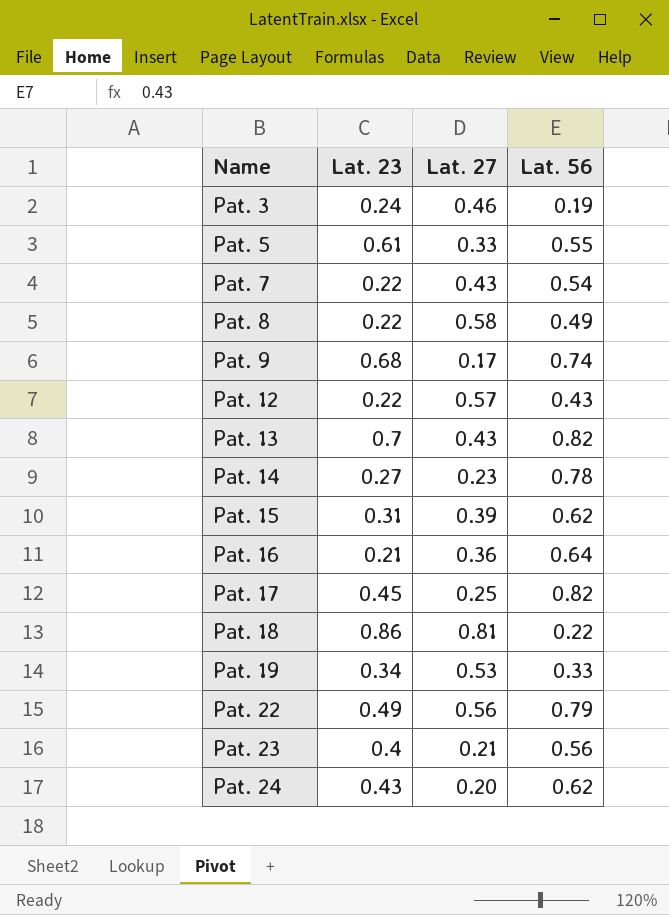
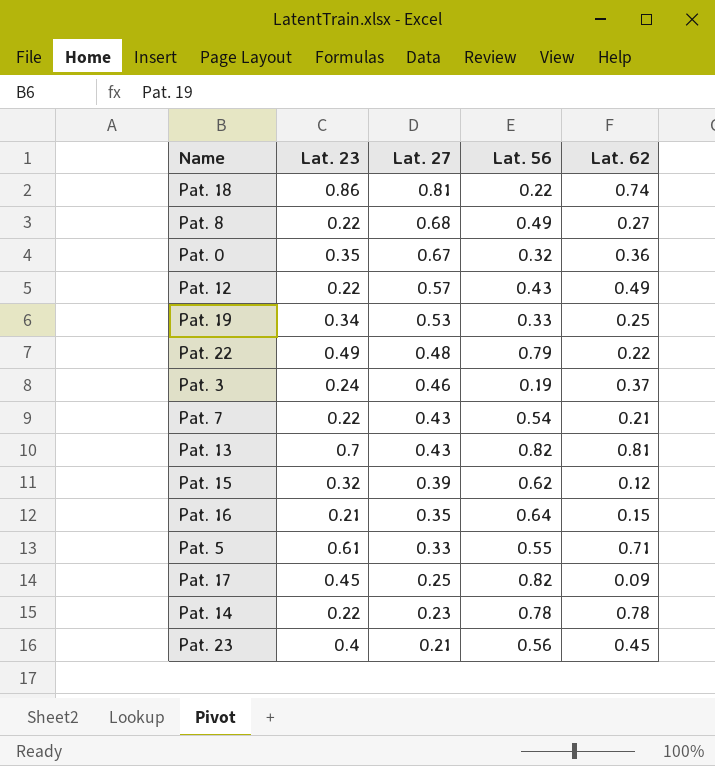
row order: Name ascending -> Lat. 27 descending
column Lat. 62 | position: none -> 5
row Pat. 9: 0.68 | 0.17 | 0.74 -> none
row Pat. 24: 0.43 | 0.20 | 0.62 -> none
Pat. 8 | Lat. 27: 0.58 -> 0.68
row Pat. 0: none -> 0.35 | 0.67 | 0.32 | 0.36
Pat. 22 | Lat. 27: 0.56 -> 0.48
Pat. 15 | Lat. 23: 0.31 -> 0.32
Pat. 16 | Lat. 27: 0.36 -> 0.35
Pat. 14 | Lat. 23: 0.27 -> 0.22

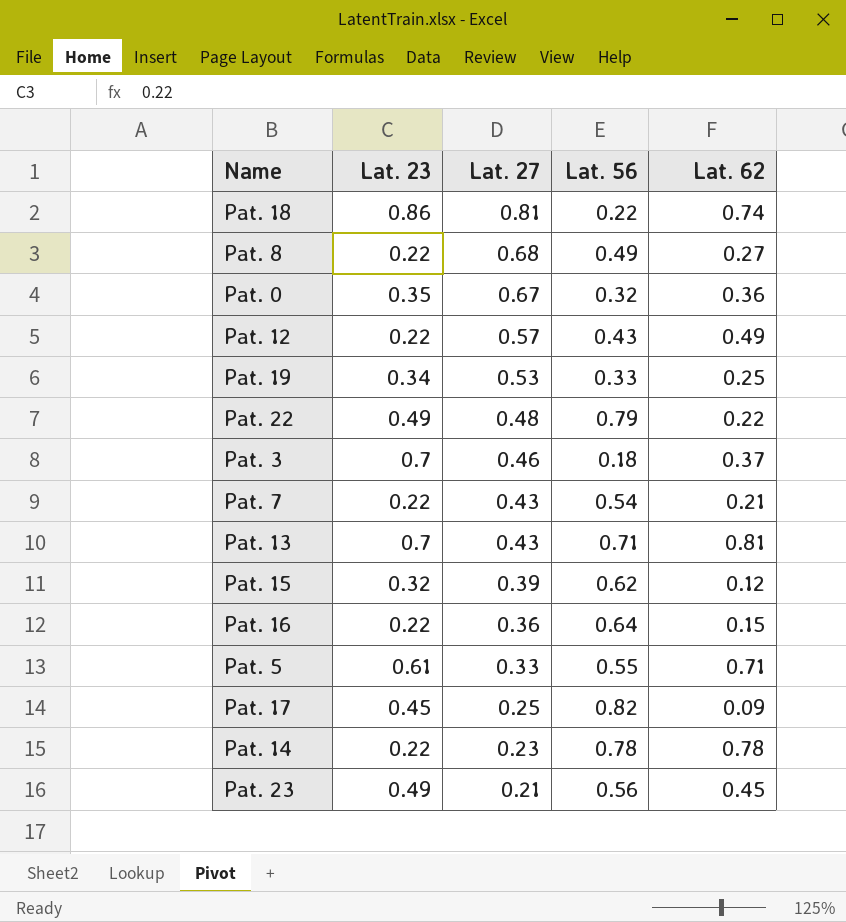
Pat. 3 | Lat. 23: 0.24 -> 0.7
Pat. 3 | Lat. 56: 0.19 -> 0.18
Pat. 13 | Lat. 56: 0.82 -> 0.71
Pat. 16 | Lat. 23: 0.21 -> 0.22
Pat. 16 | Lat. 27: 0.35 -> 0.36
Pat. 23 | Lat. 23: 0.4 -> 0.49

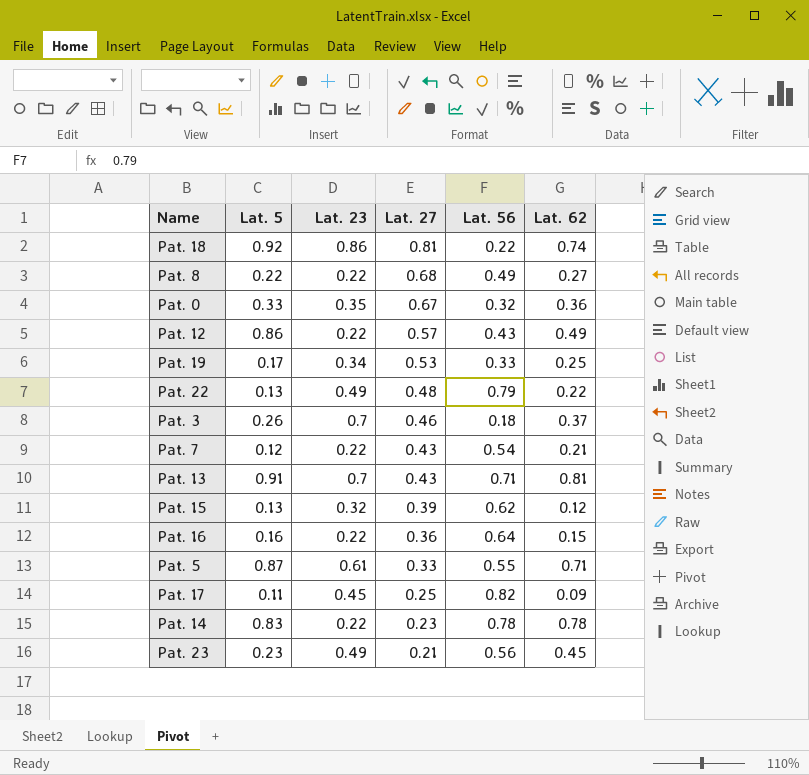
column Lat. 5 | position: none -> 2

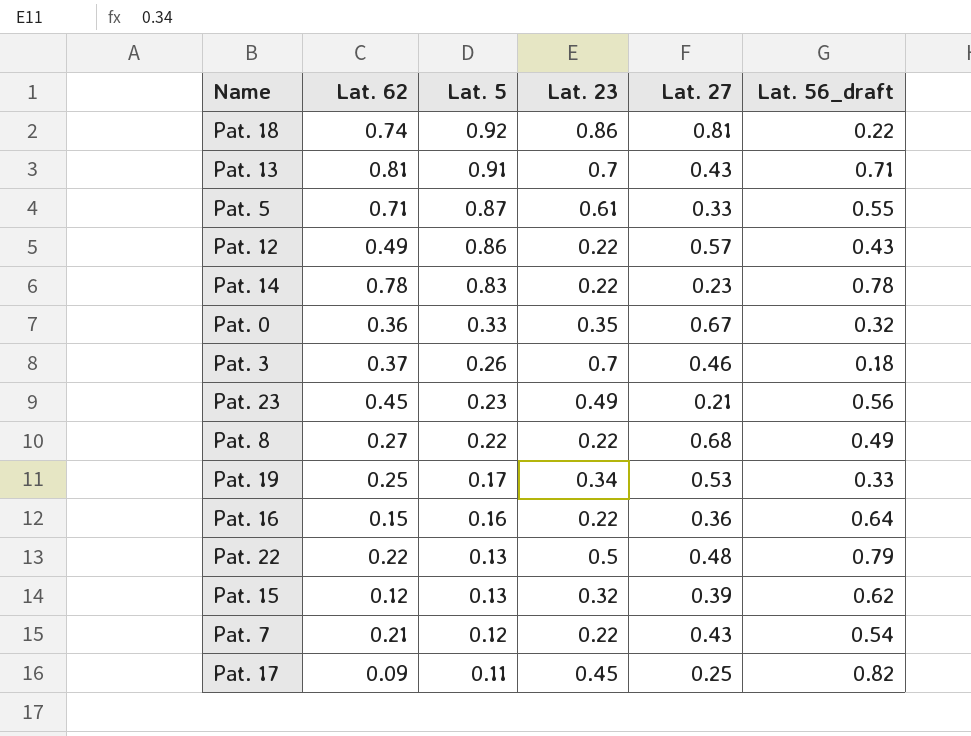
row order: Lat. 27 descending -> Lat. 5 descending
column Lat. 62 | position: 6 -> 2
column name: Lat. 56 -> Lat. 56_draft
Pat. 22 | Lat. 23: 0.49 -> 0.5

